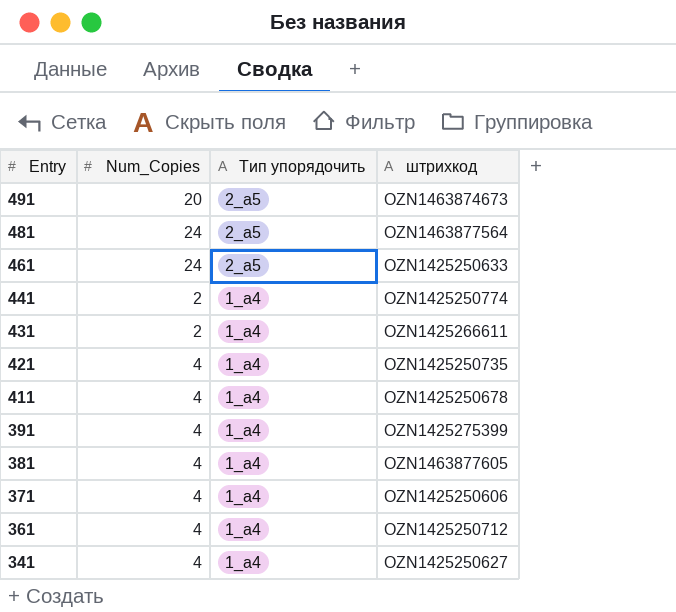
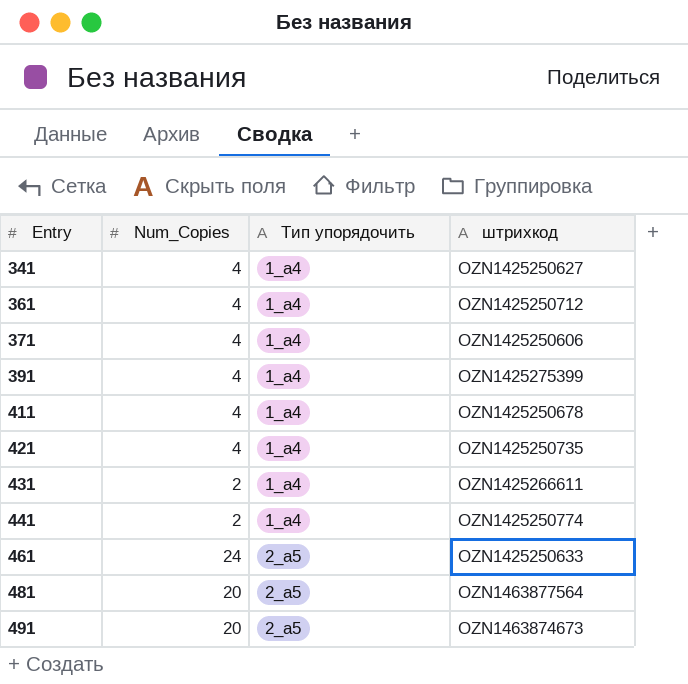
row order: Entry descending -> Entry ascending
row 381: 4 | 1_а4 | OZN1463877605 -> none
481 | Num_Copies: 24 -> 20

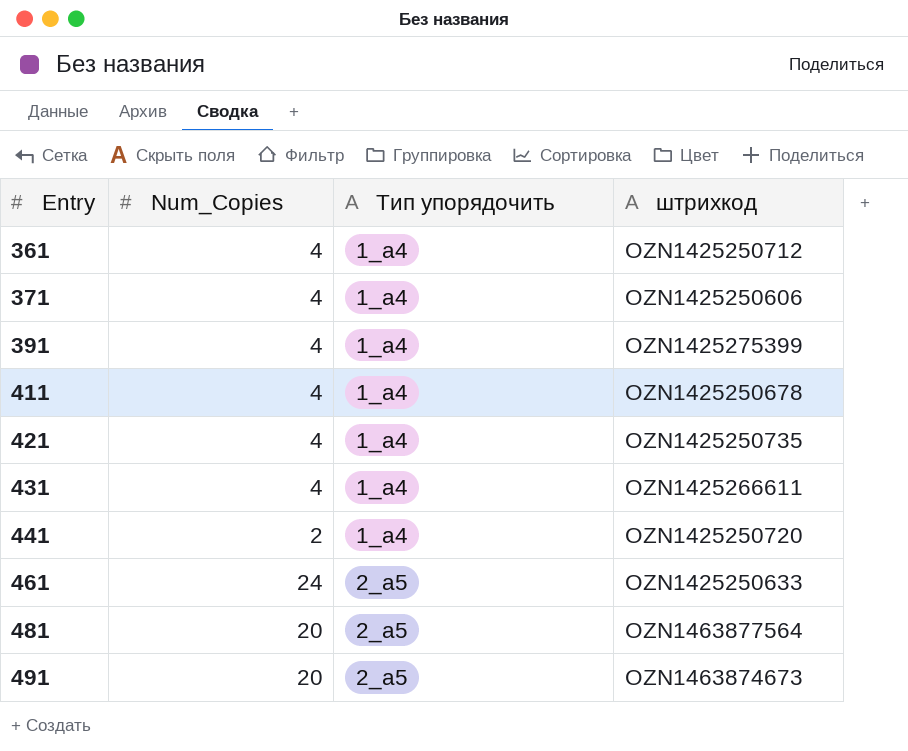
row 341: 4 | 1_а4 | OZN1425250627 -> none
431 | Num_Copies: 2 -> 4
441 | штрихкод: OZN1425250774 -> OZN1425250720

